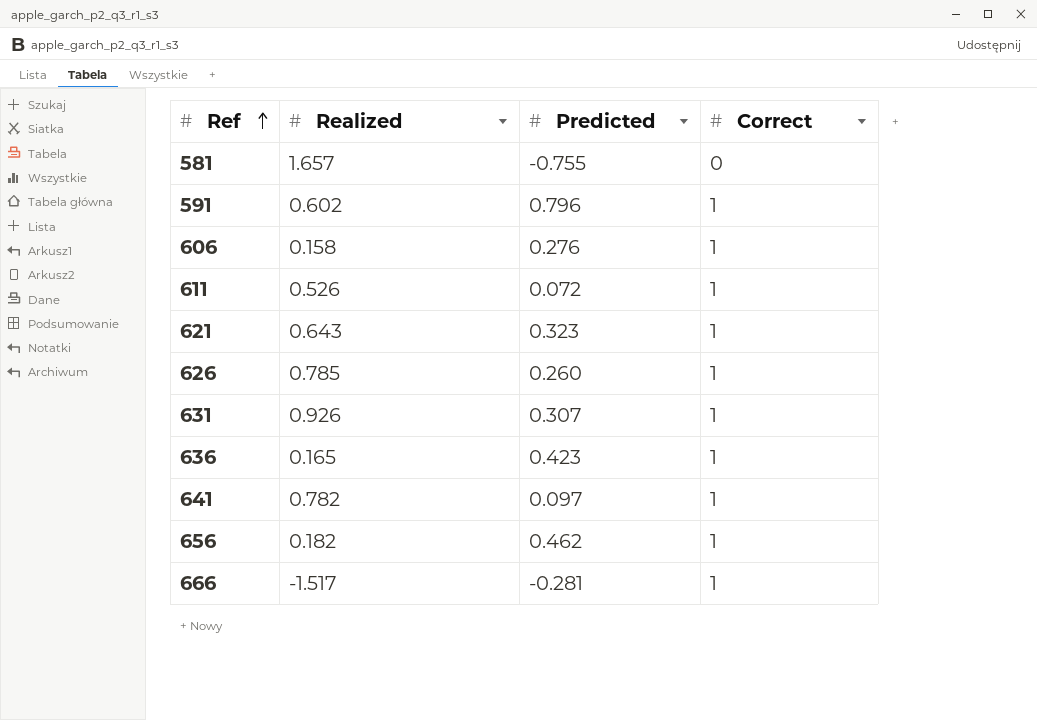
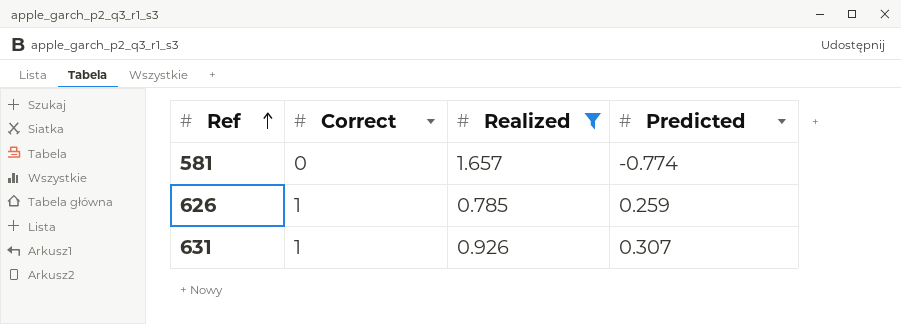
filter: none -> Realized >= 0.785
column Correct | position: 4 -> 2
581 | Predicted: -0.755 -> -0.774
626 | Predicted: 0.260 -> 0.259

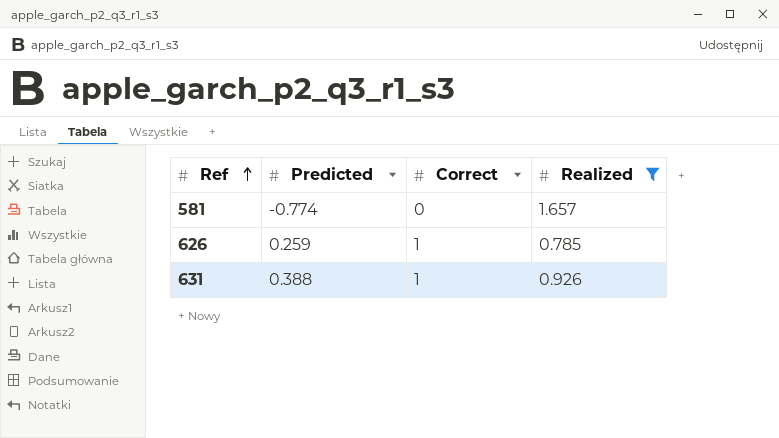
column Predicted | position: 4 -> 2
631 | Predicted: 0.307 -> 0.388

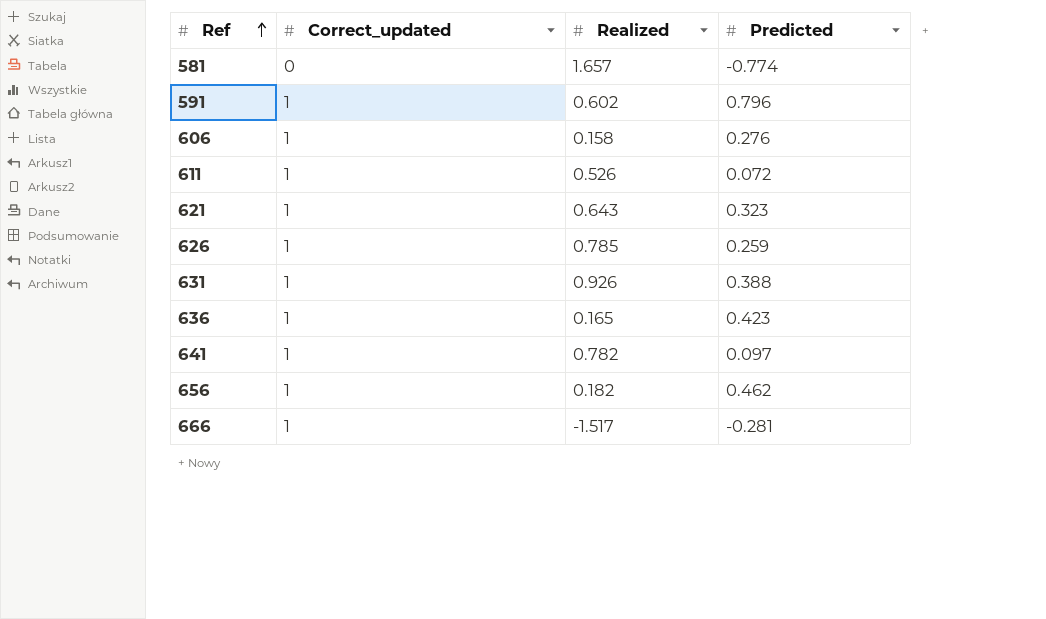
filter: Realized >= 0.785 -> none
column name: Correct -> Correct_updated
column Predicted | position: 2 -> 4

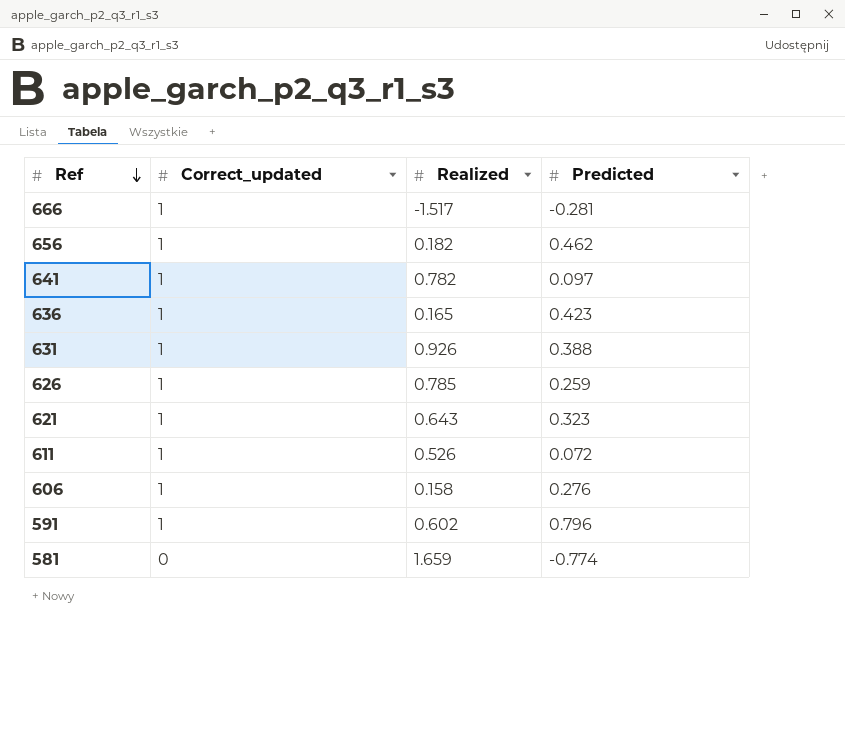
row order: Ref ascending -> Ref descending
581 | Realized: 1.657 -> 1.659

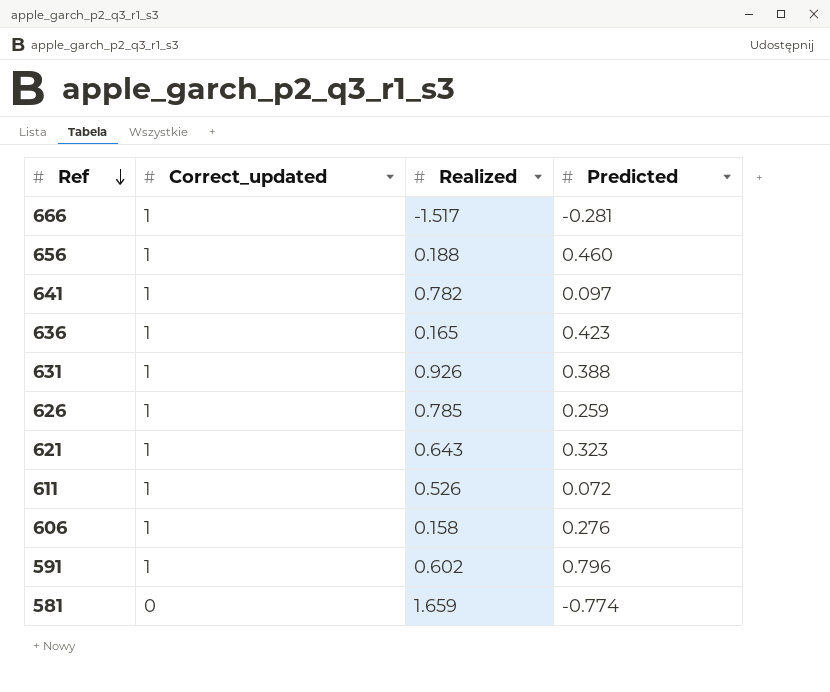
656 | Realized: 0.182 -> 0.188
656 | Predicted: 0.462 -> 0.460

